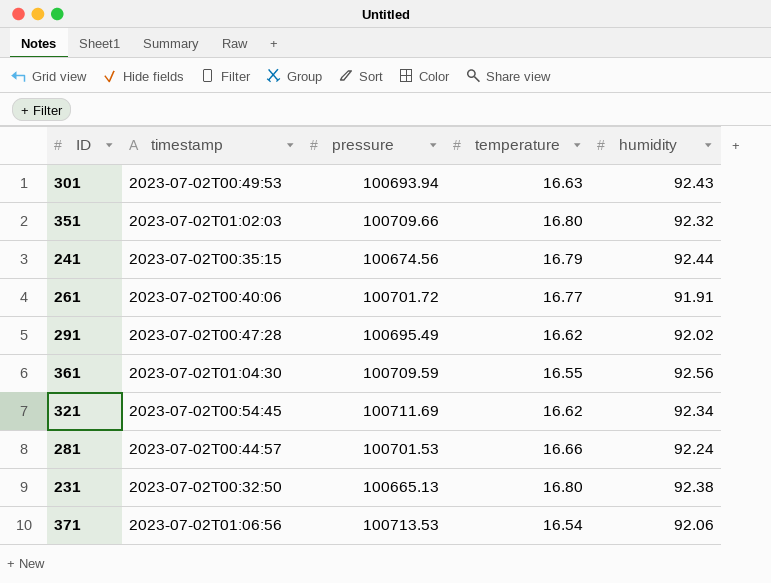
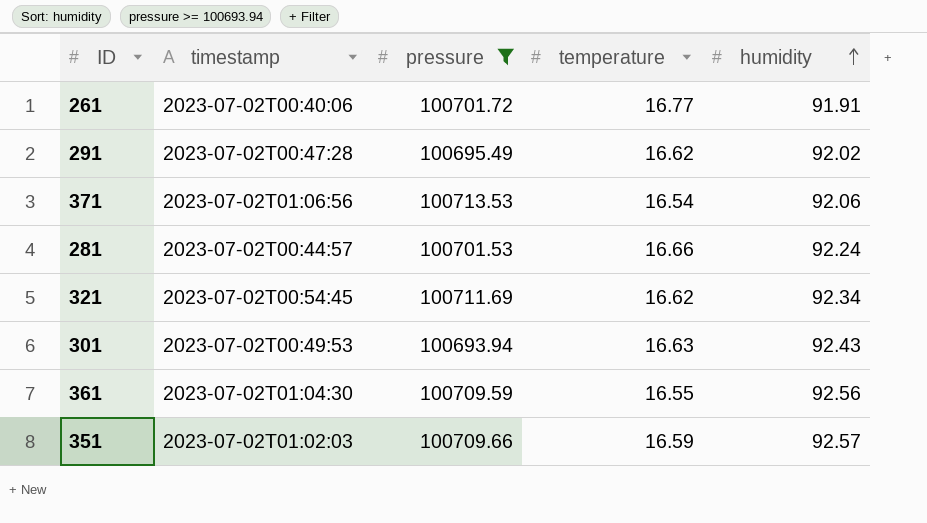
filter: none -> pressure >= 100693.94
row order: none -> humidity ascending
351 | temperature: 16.80 -> 16.59
351 | humidity: 92.32 -> 92.57

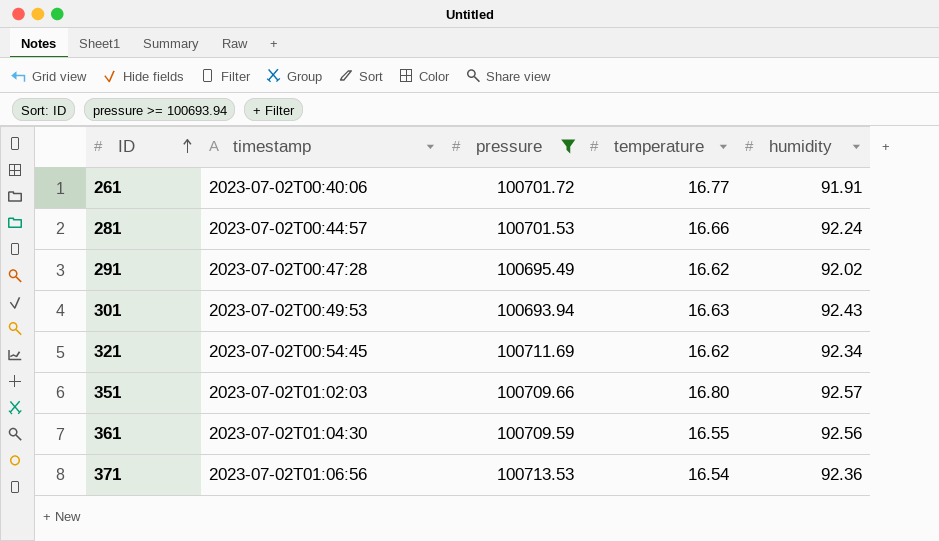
row order: humidity ascending -> ID ascending
351 | temperature: 16.59 -> 16.80
371 | humidity: 92.06 -> 92.36

